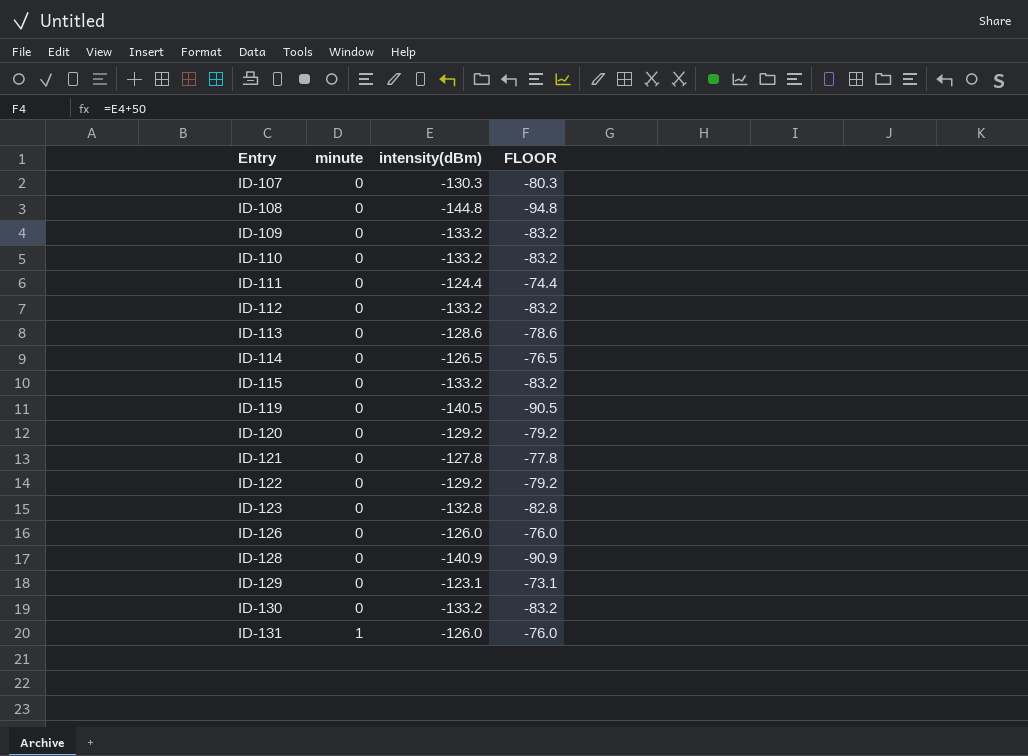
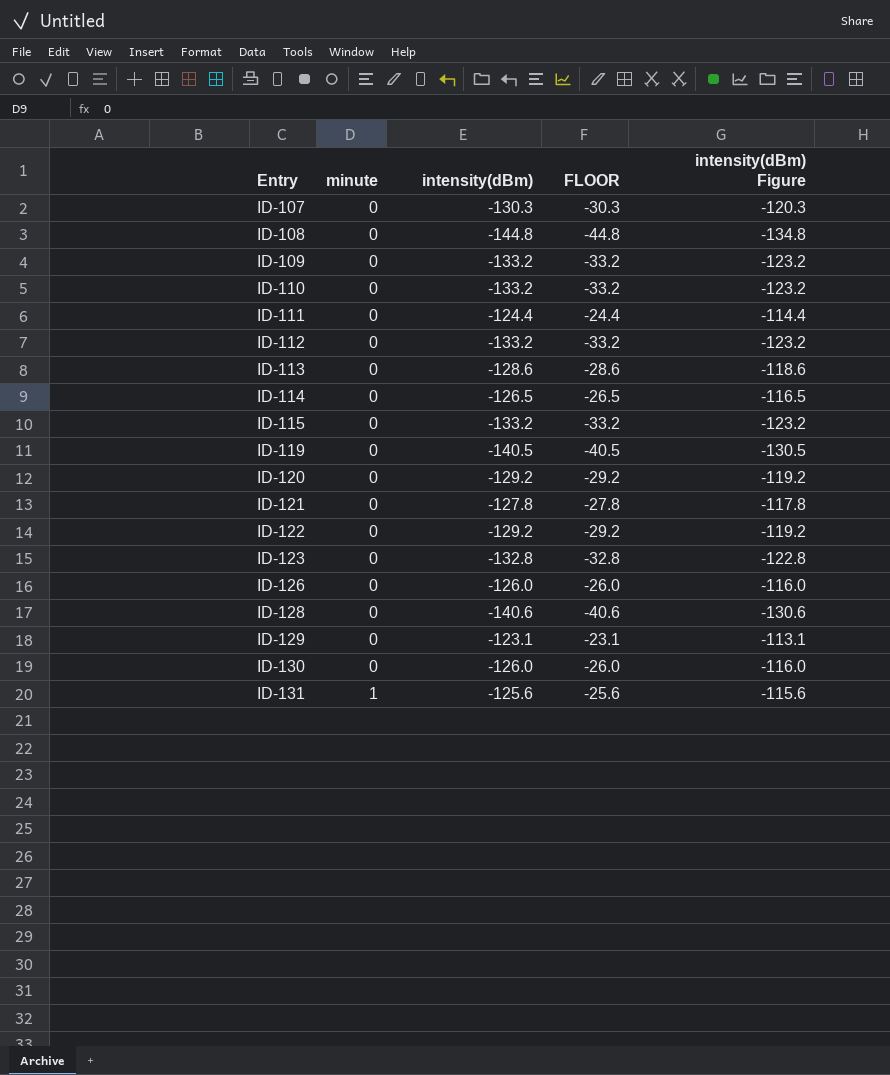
column FLOOR | formula: [intensity(dBm)] + 50 -> [intensity(dBm)] + 100
column intensity(dBm) Figure | formula: none -> [intensity(dBm)] + 10
ID-128 | intensity(dBm): -140.9 -> -140.6
ID-130 | intensity(dBm): -133.2 -> -126.0
ID-131 | intensity(dBm): -126.0 -> -125.6

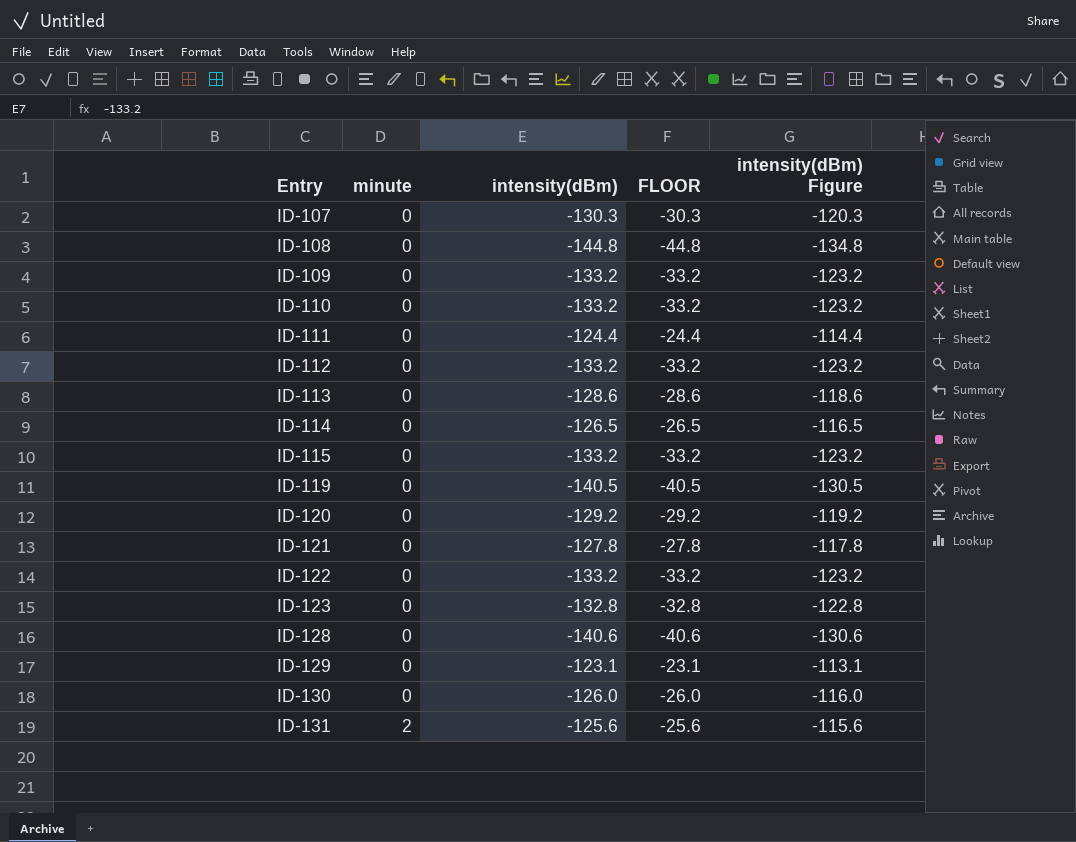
row ID-126: 0 | -126.0 | -26.0 | -116.0 -> none
ID-122 | intensity(dBm): -129.2 -> -133.2
ID-122 | FLOOR: -29.2 -> -33.2
ID-122 | intensity(dBm) Figure: -119.2 -> -123.2
ID-131 | minute: 1 -> 2

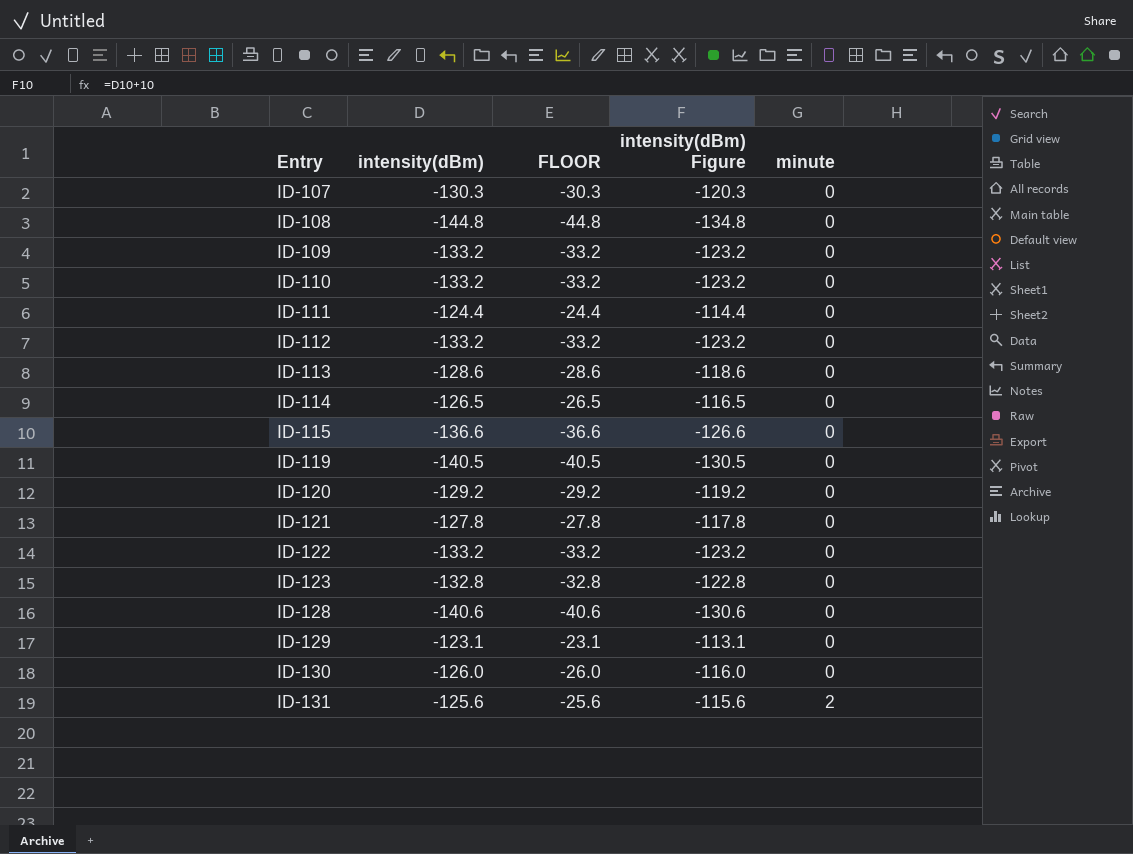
column minute | position: 2 -> 5
ID-115 | intensity(dBm): -133.2 -> -136.6
ID-115 | FLOOR: -33.2 -> -36.6
ID-115 | intensity(dBm) Figure: -123.2 -> -126.6

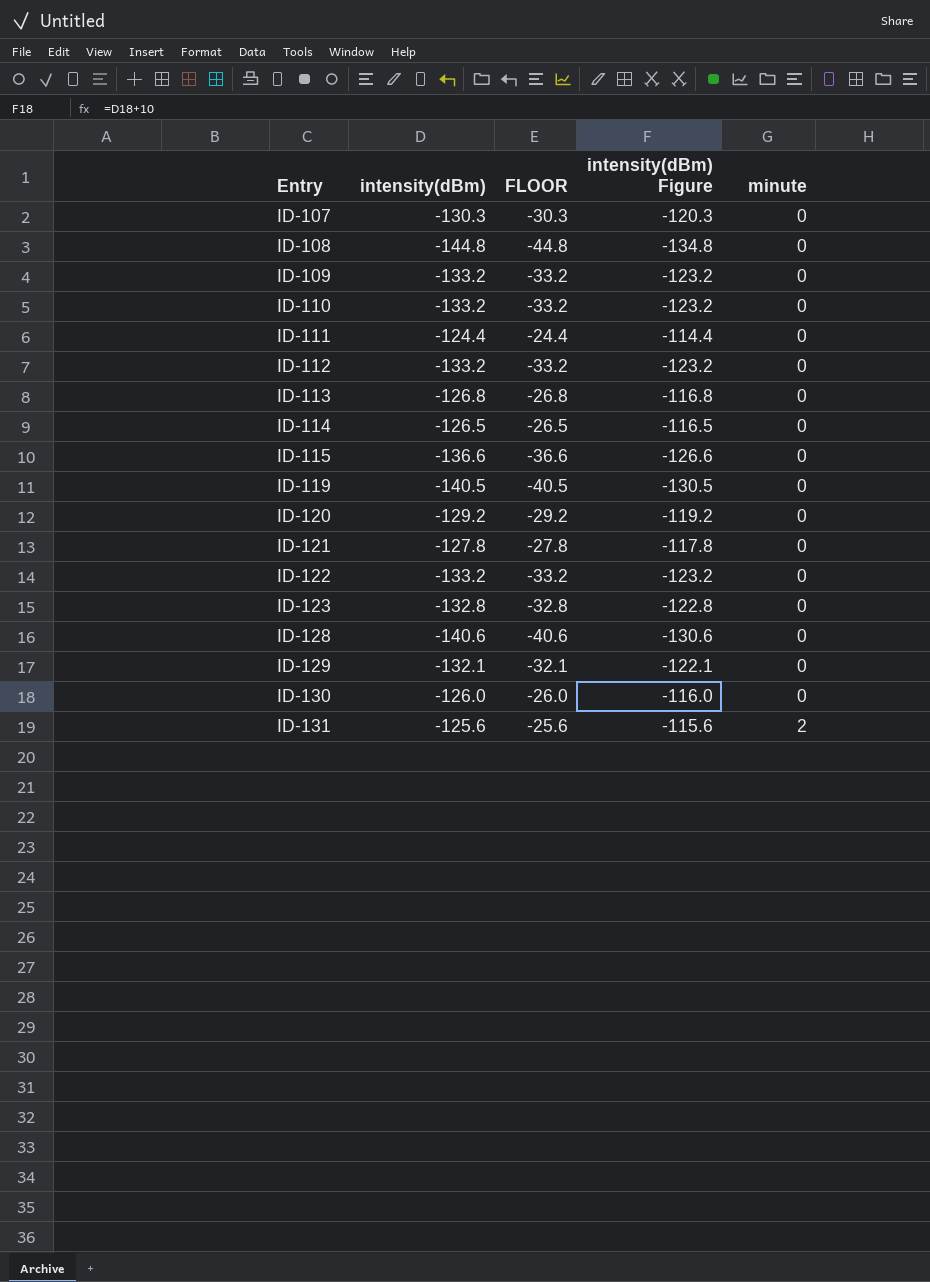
ID-113 | intensity(dBm): -128.6 -> -126.8
ID-113 | FLOOR: -28.6 -> -26.8
ID-113 | intensity(dBm) Figure: -118.6 -> -116.8
ID-129 | intensity(dBm): -123.1 -> -132.1
ID-129 | FLOOR: -23.1 -> -32.1
ID-129 | intensity(dBm) Figure: -113.1 -> -122.1

